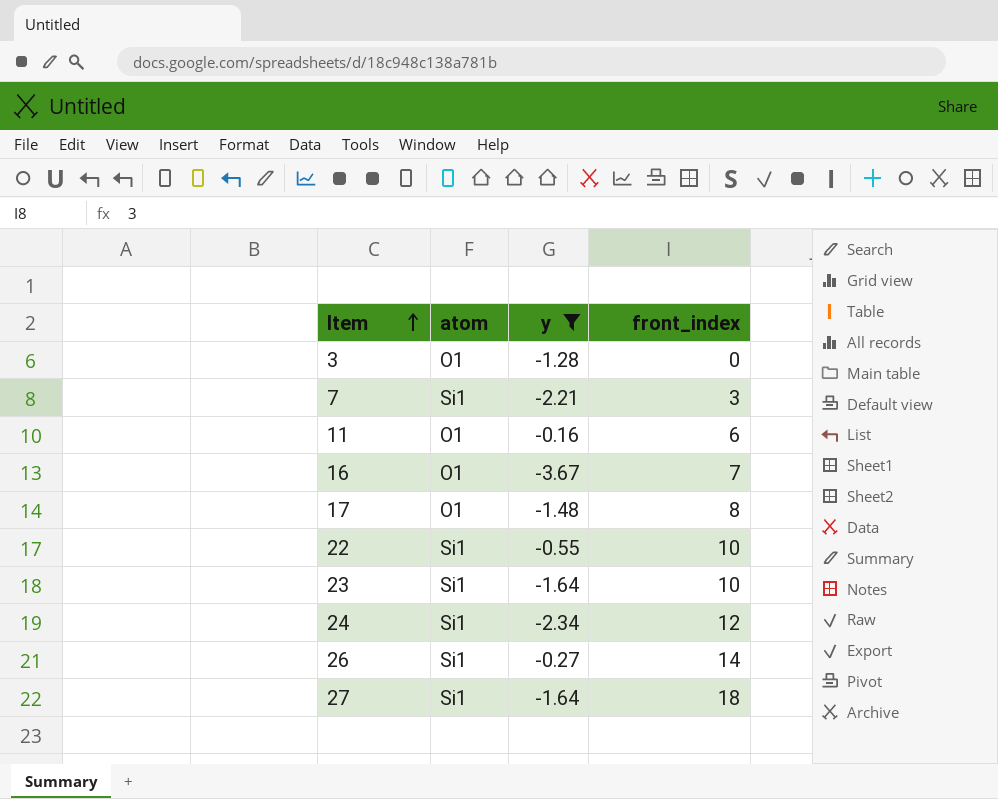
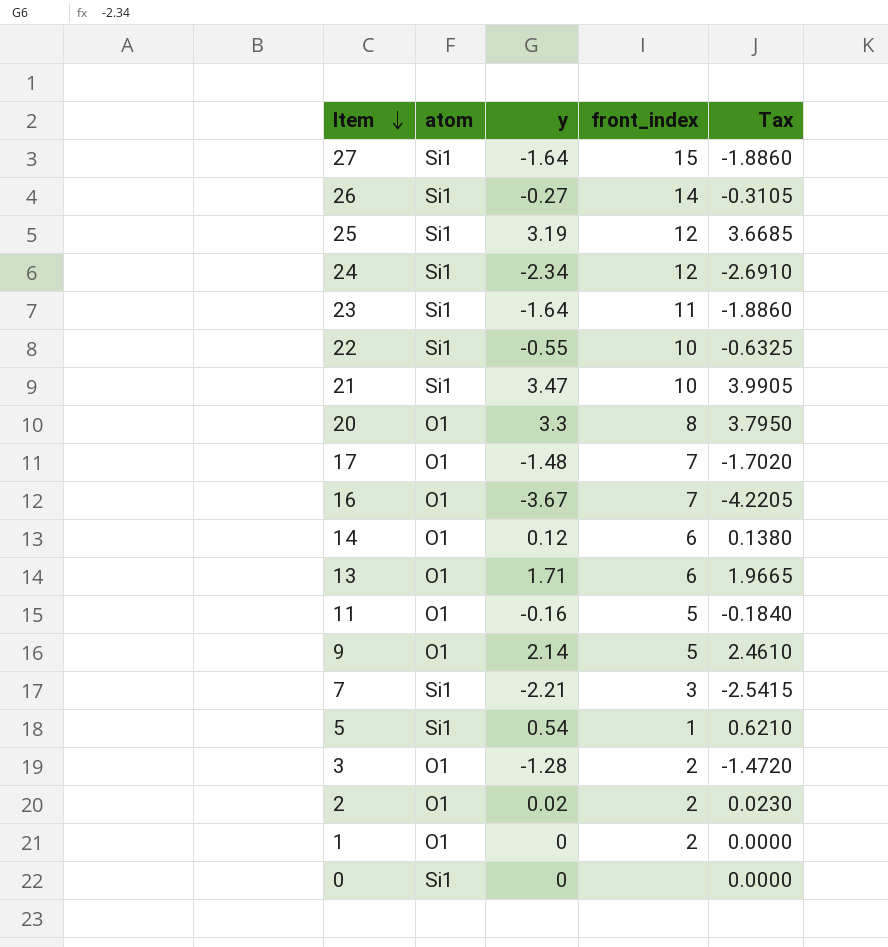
filter: y <= -0.16 -> none
row order: Item ascending -> Item descending
column Tax | formula: none -> [y] * 1.15
27 | front_index: 18 -> 15
23 | front_index: 10 -> 11
17 | front_index: 8 -> 7
11 | front_index: 6 -> 5
3 | front_index: 0 -> 2

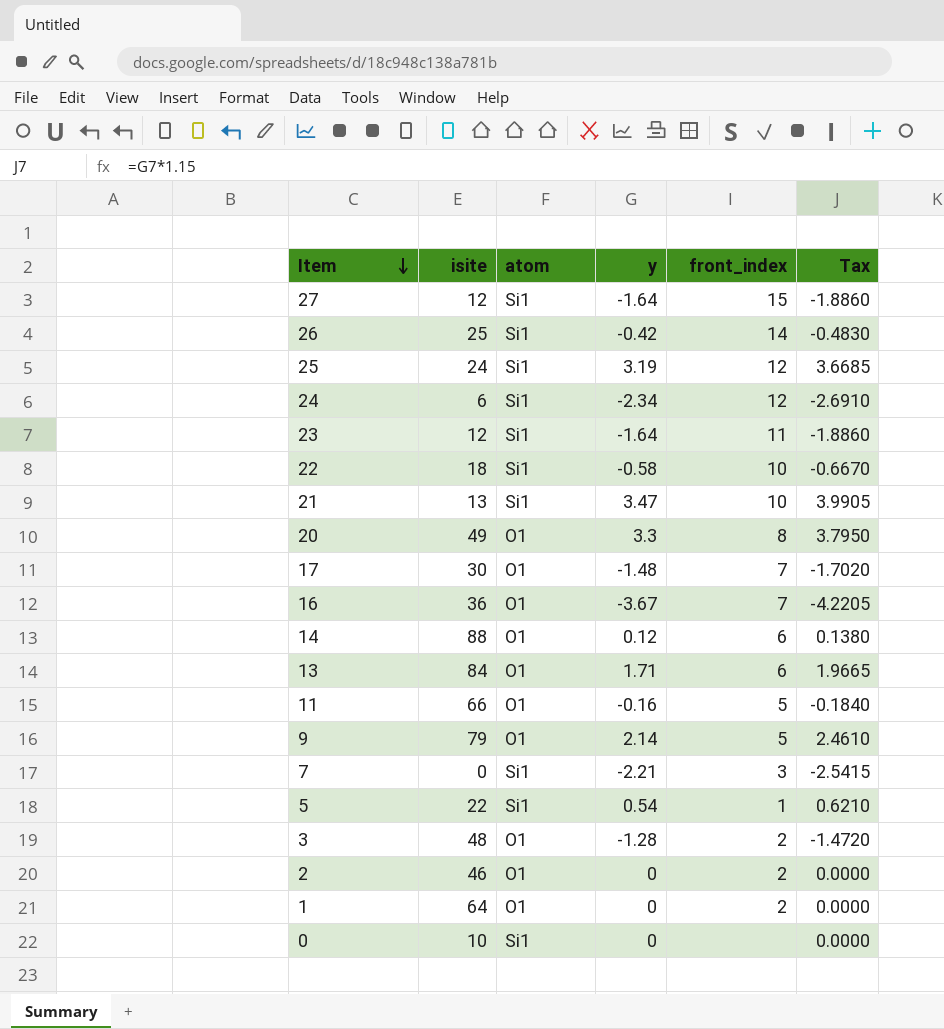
column isite | position: none -> 2
26 | y: -0.27 -> -0.42
26 | Tax: -0.3105 -> -0.4830
22 | y: -0.55 -> -0.58
22 | Tax: -0.6325 -> -0.6670
2 | y: 0.02 -> 0
2 | Tax: 0.0230 -> 0.0000

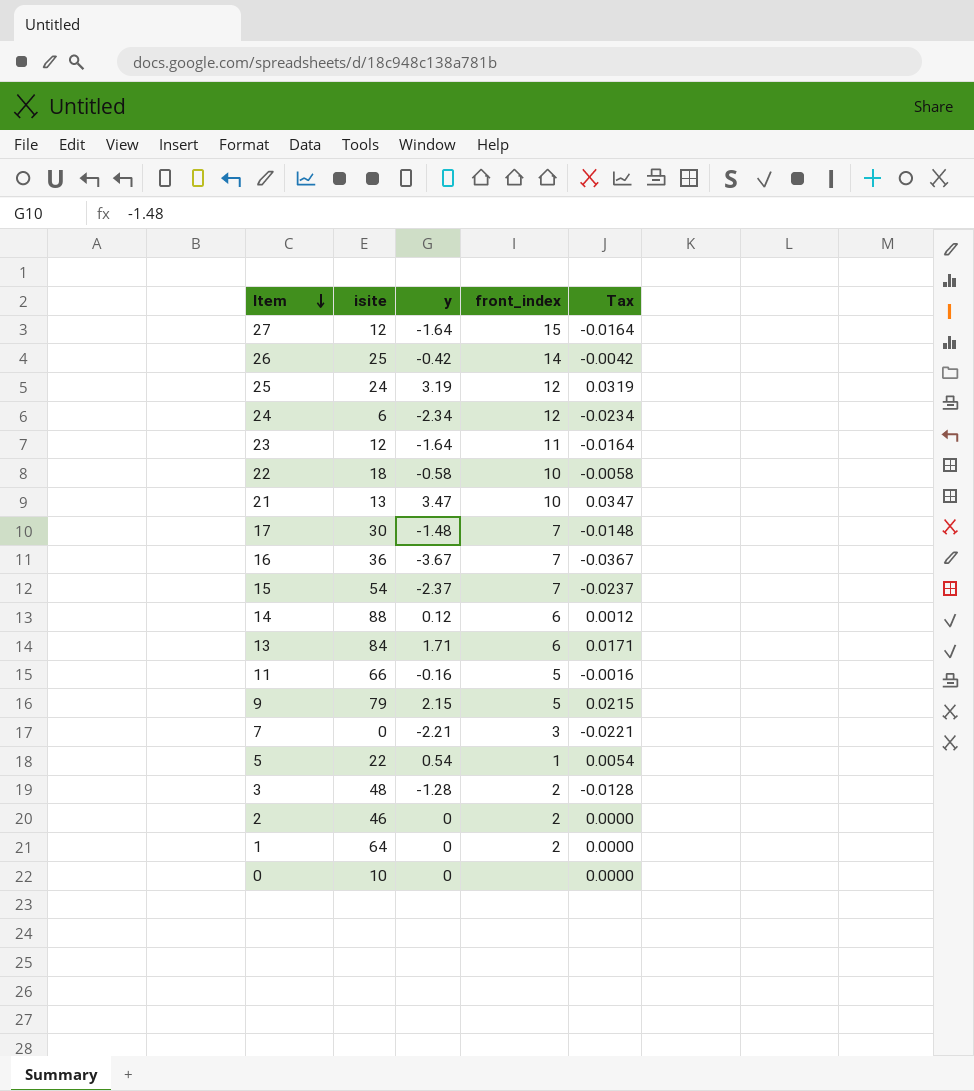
column atom | position: 3 -> none
column Tax | formula: [y] * 1.15 -> [y] * 0.01
row 20: 49 | O1 | 3.3 | 8 | 3.7950 -> none
row 15: none -> 54 | -2.37 | 7 | -0.0237
9 | y: 2.14 -> 2.15

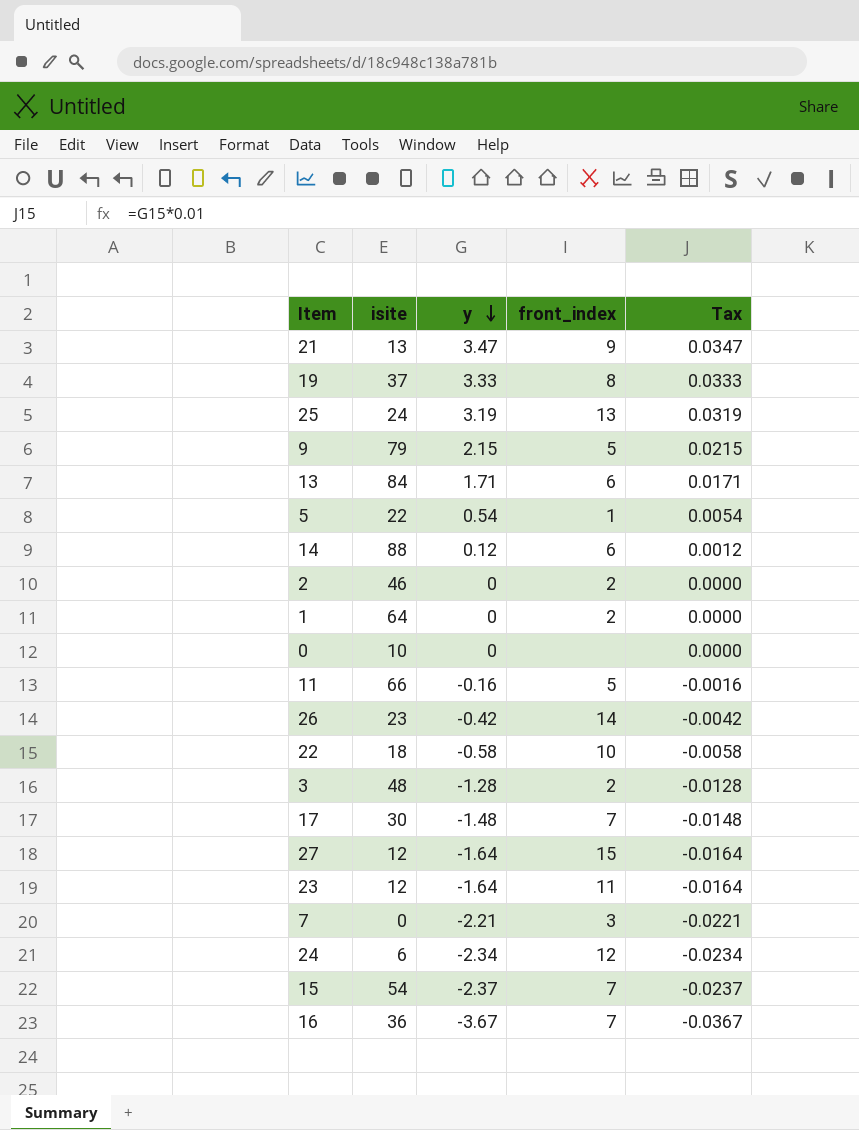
row order: Item descending -> y descending
21 | front_index: 10 -> 9
row 19: none -> 37 | 3.33 | 8 | 0.0333
25 | front_index: 12 -> 13
26 | isite: 25 -> 23

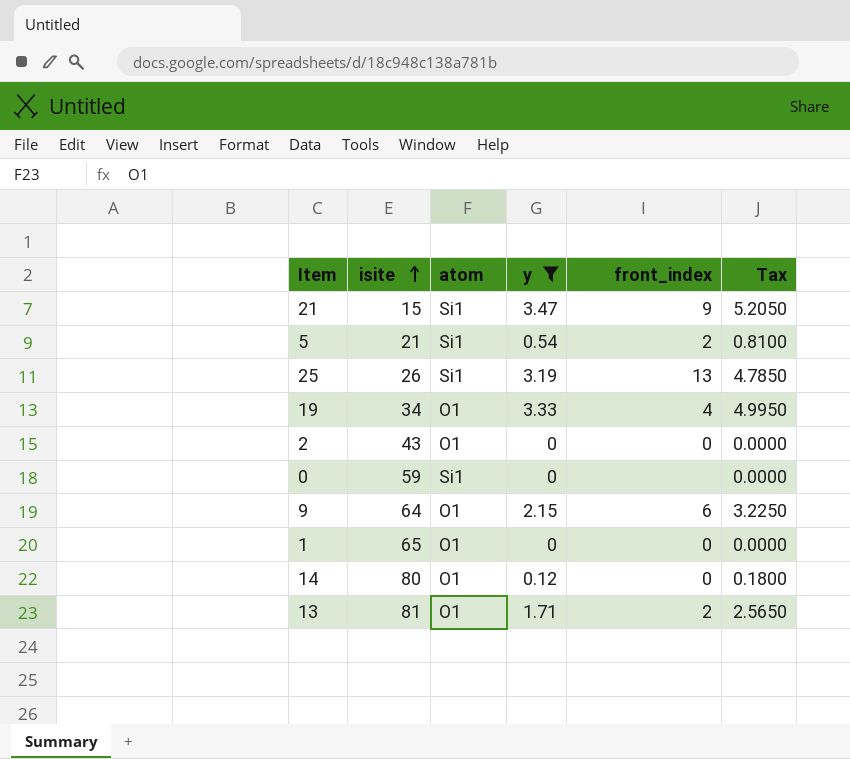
filter: none -> y >= 0
row order: y descending -> isite ascending
column atom | position: none -> 3
column Tax | formula: [y] * 0.01 -> [y] * 1.5
21 | isite: 13 -> 15
5 | isite: 22 -> 21
5 | front_index: 1 -> 2
25 | isite: 24 -> 26
19 | isite: 37 -> 34
19 | front_index: 8 -> 4
2 | isite: 46 -> 43
2 | front_index: 2 -> 0
0 | isite: 10 -> 59
9 | isite: 79 -> 64
9 | front_index: 5 -> 6
1 | isite: 64 -> 65
1 | front_index: 2 -> 0
14 | isite: 88 -> 80
14 | front_index: 6 -> 0
13 | isite: 84 -> 81
13 | front_index: 6 -> 2

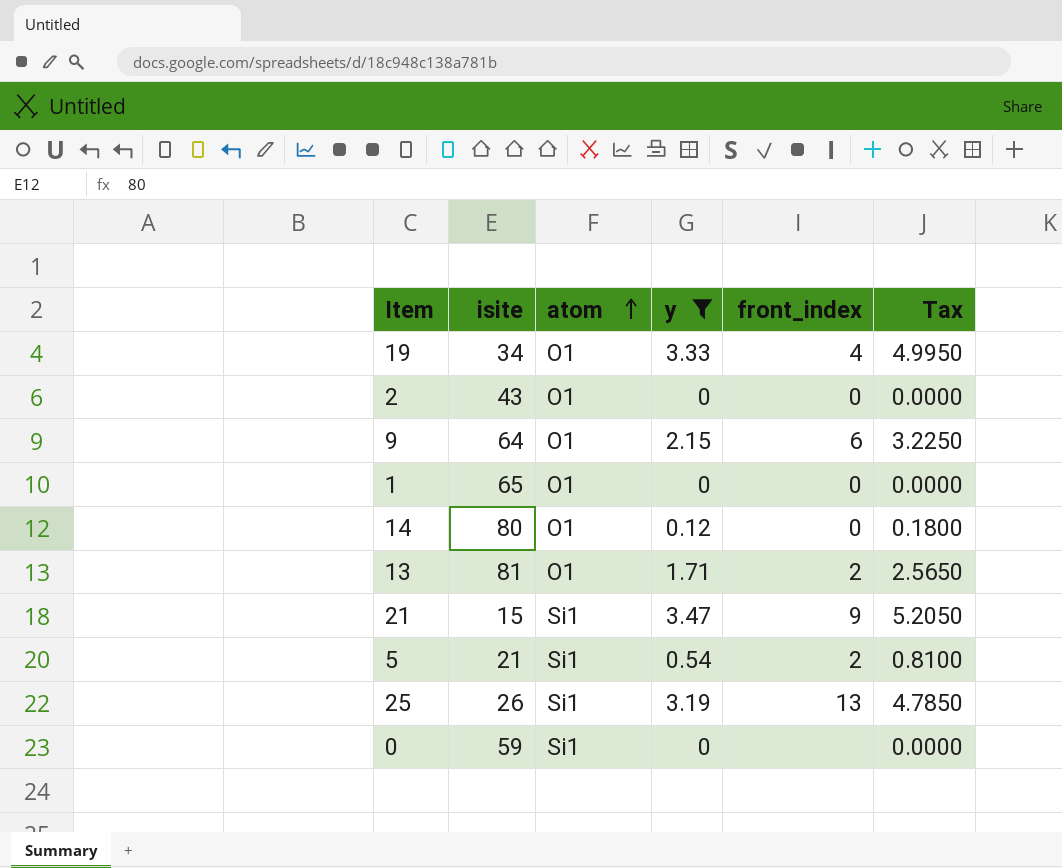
row order: isite ascending -> atom ascending

